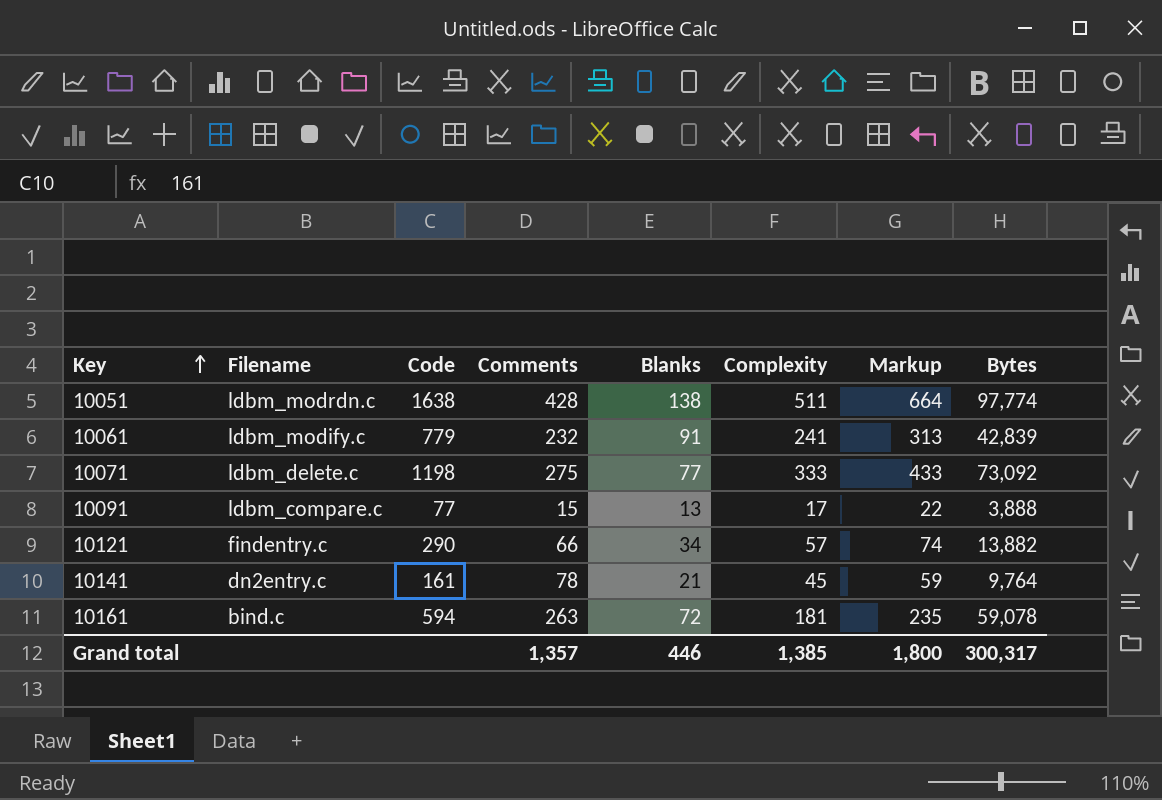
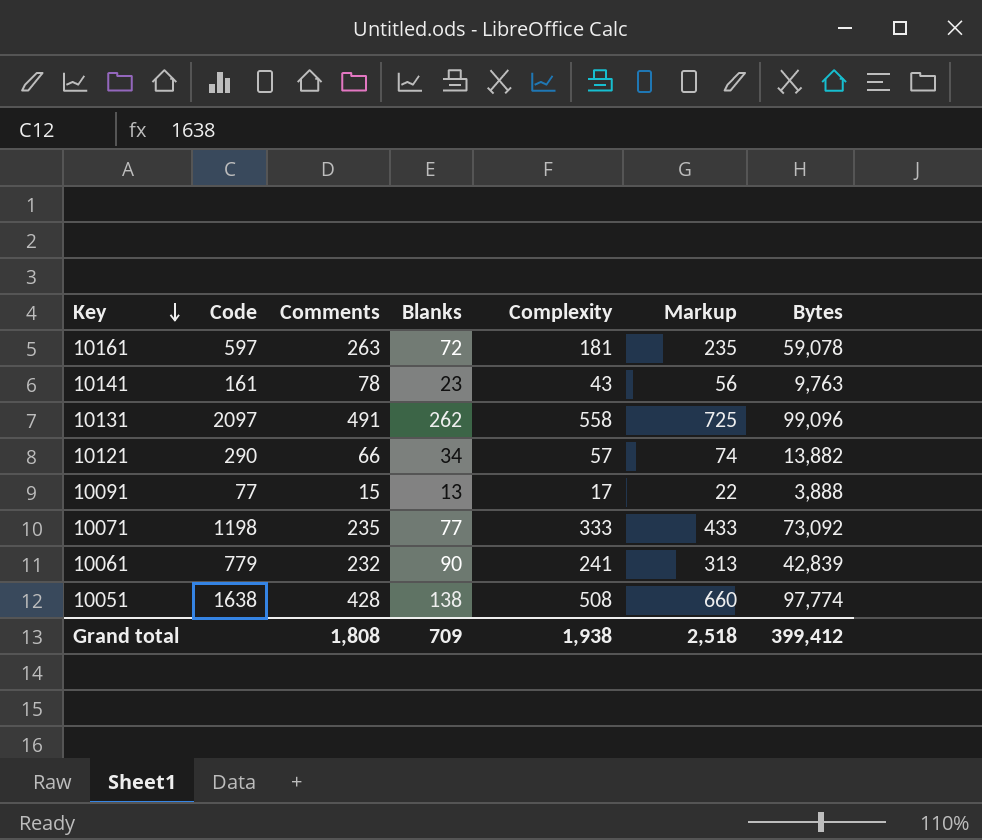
row order: Key ascending -> Key descending
column Filename | position: 2 -> none
10161 | Code: 594 -> 597
10141 | Blanks: 21 -> 23
10141 | Complexity: 45 -> 43
10141 | Markup: 59 -> 56
10141 | Bytes: 9,764 -> 9,763
row 10131: none -> 2097 | 491 | 262 | 558 | 725 | 99,096
10071 | Comments: 275 -> 235
10061 | Blanks: 91 -> 90
10051 | Complexity: 511 -> 508
10051 | Markup: 664 -> 660
Grand total | Comments: 1,357 -> 1,808
Grand total | Blanks: 446 -> 709
Grand total | Complexity: 1,385 -> 1,938
Grand total | Markup: 1,800 -> 2,518
Grand total | Bytes: 300,317 -> 399,412

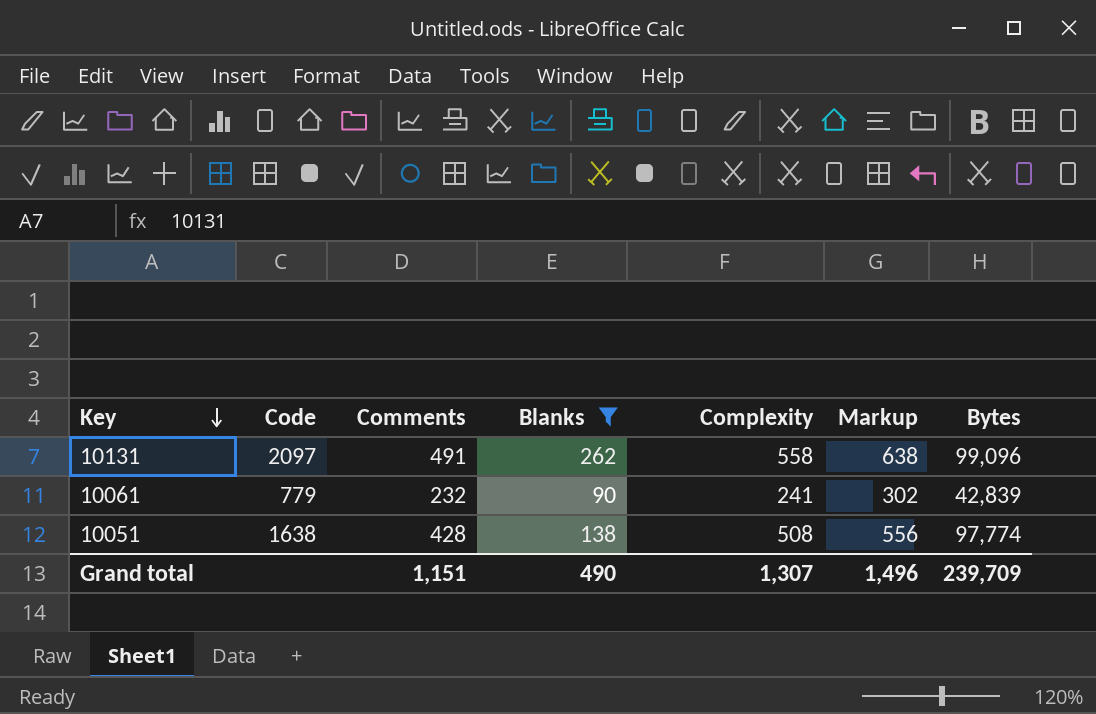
filter: none -> Blanks >= 90
column Markup | formula: [Complexity] * 1.3 -> [Comments] * 1.3
Grand total | Comments: 1,808 -> 1,151
Grand total | Blanks: 709 -> 490
Grand total | Complexity: 1,938 -> 1,307
Grand total | Markup: 2,518 -> 1,496
Grand total | Bytes: 399,412 -> 239,709

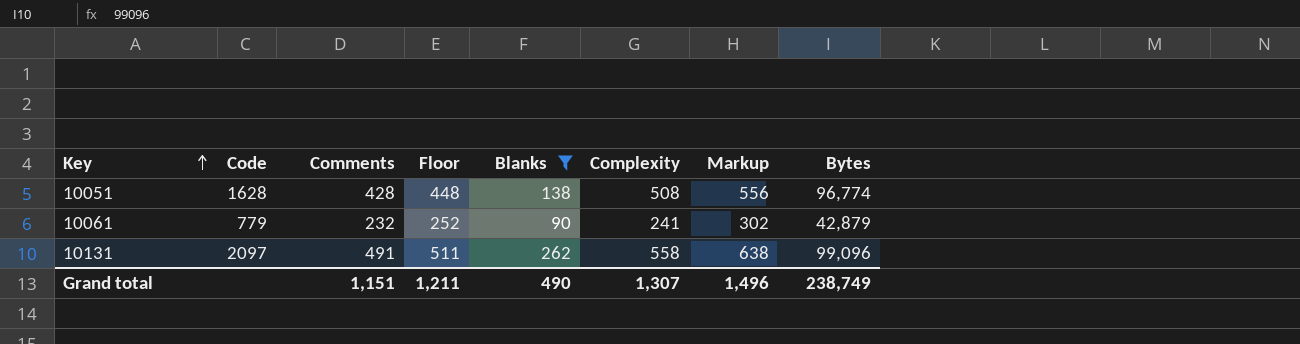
row order: Key descending -> Key ascending
column Floor | formula: none -> [Comments] + 20
10051 | Code: 1638 -> 1628
10051 | Bytes: 97,774 -> 96,774
10061 | Bytes: 42,839 -> 42,879
Grand total | Bytes: 239,709 -> 238,749

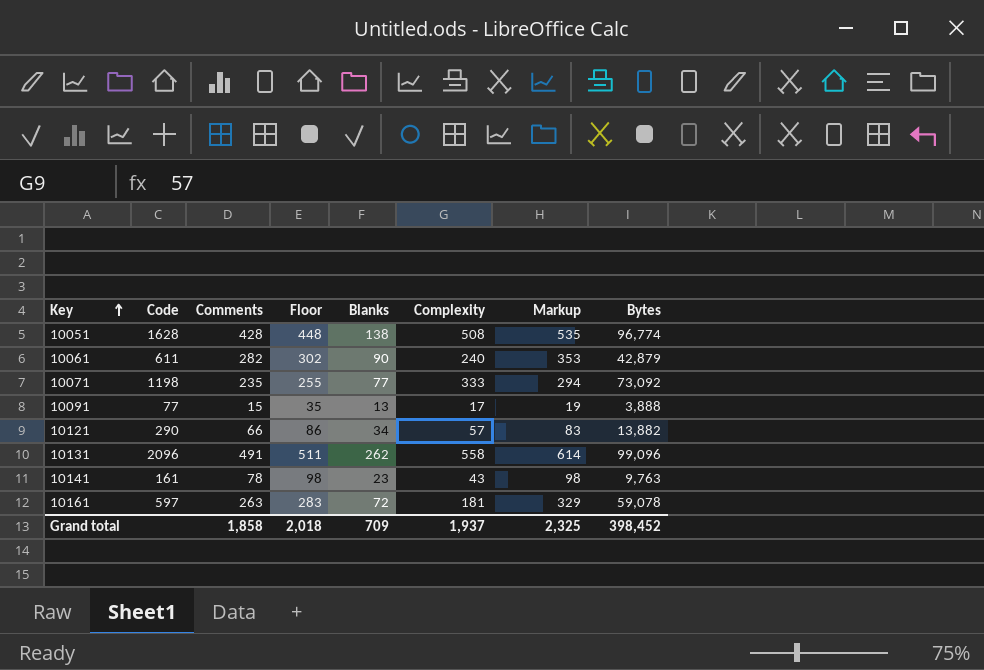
filter: Blanks >= 90 -> none
column Markup | formula: [Comments] * 1.3 -> [Comments] * 1.25
10061 | Code: 779 -> 611
10061 | Comments: 232 -> 282
10061 | Floor: 252 -> 302
10061 | Complexity: 241 -> 240
10131 | Code: 2097 -> 2096
Grand total | Comments: 1,151 -> 1,858
Grand total | Floor: 1,211 -> 2,018
Grand total | Blanks: 490 -> 709
Grand total | Complexity: 1,307 -> 1,937
Grand total | Markup: 1,496 -> 2,325
Grand total | Bytes: 238,749 -> 398,452

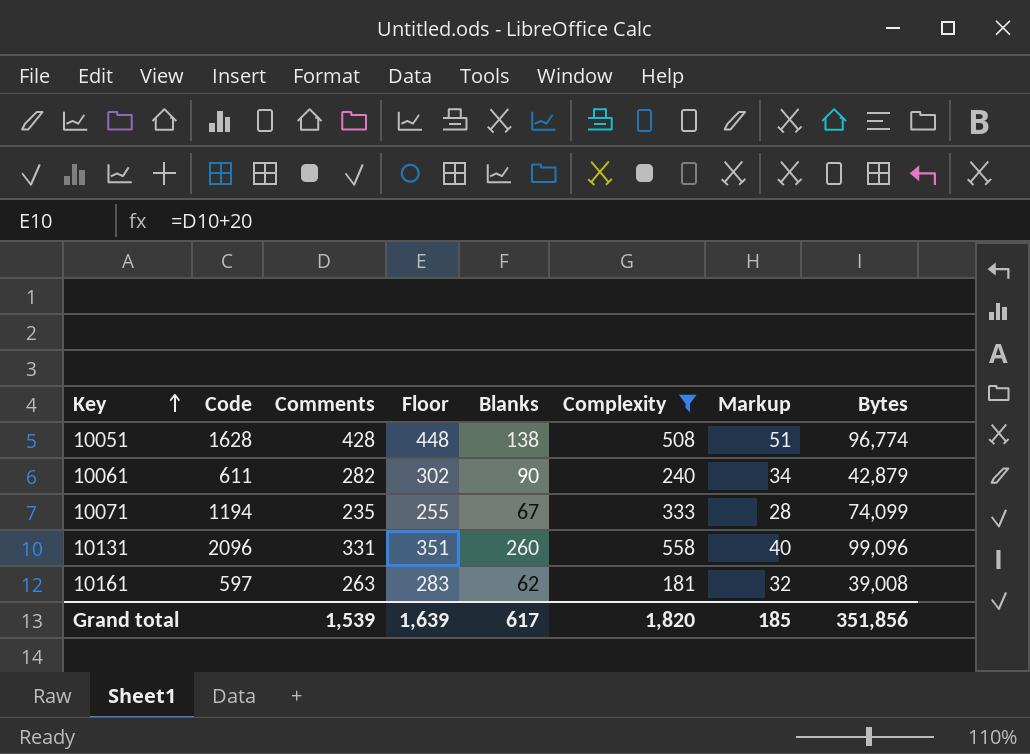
filter: none -> Complexity >= 181
column Markup | formula: [Comments] * 1.25 -> [Comments] * 0.12
10071 | Code: 1198 -> 1194
10071 | Blanks: 77 -> 67
10071 | Bytes: 73,092 -> 74,099
10131 | Comments: 491 -> 331
10131 | Floor: 511 -> 351
10131 | Blanks: 262 -> 260
10161 | Blanks: 72 -> 62
10161 | Bytes: 59,078 -> 39,008
Grand total | Comments: 1,858 -> 1,539
Grand total | Floor: 2,018 -> 1,639
Grand total | Blanks: 709 -> 617
Grand total | Complexity: 1,937 -> 1,820
Grand total | Markup: 2,325 -> 185
Grand total | Bytes: 398,452 -> 351,856

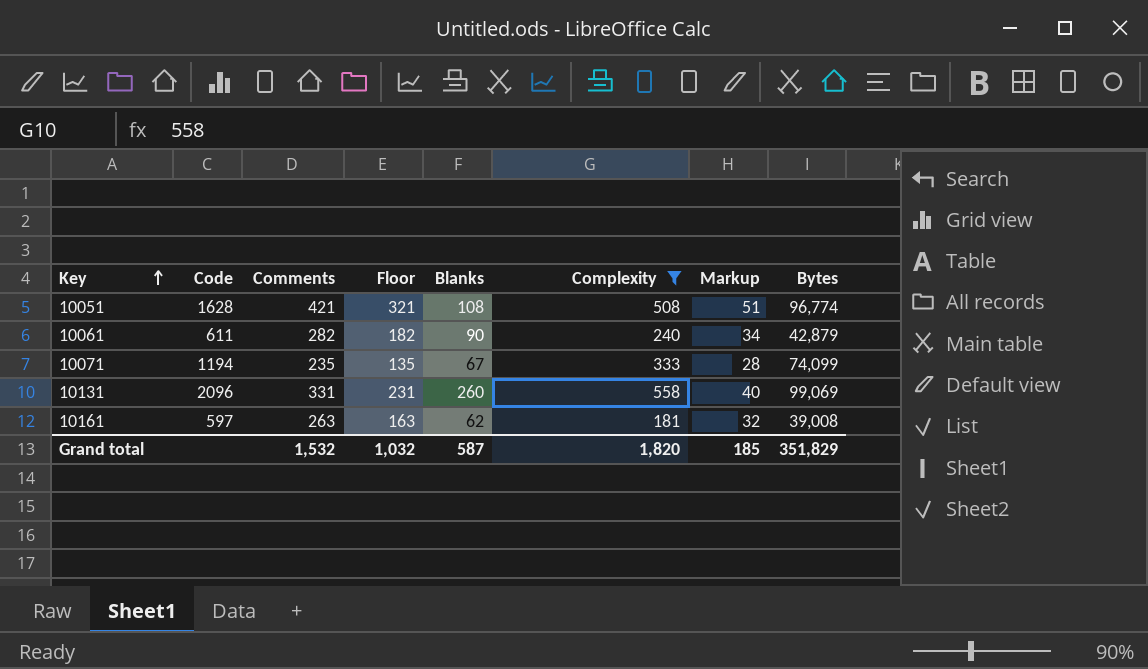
column Floor | formula: [Comments] + 20 -> [Comments] - 100
10051 | Comments: 428 -> 421
10051 | Blanks: 138 -> 108
10131 | Bytes: 99,096 -> 99,069
Grand total | Comments: 1,539 -> 1,532
Grand total | Floor: 1,639 -> 1,032
Grand total | Blanks: 617 -> 587
Grand total | Bytes: 351,856 -> 351,829

